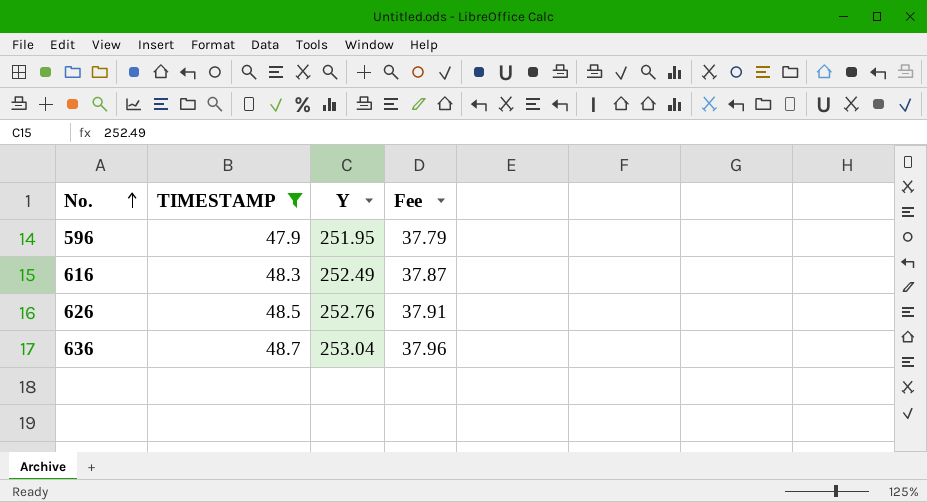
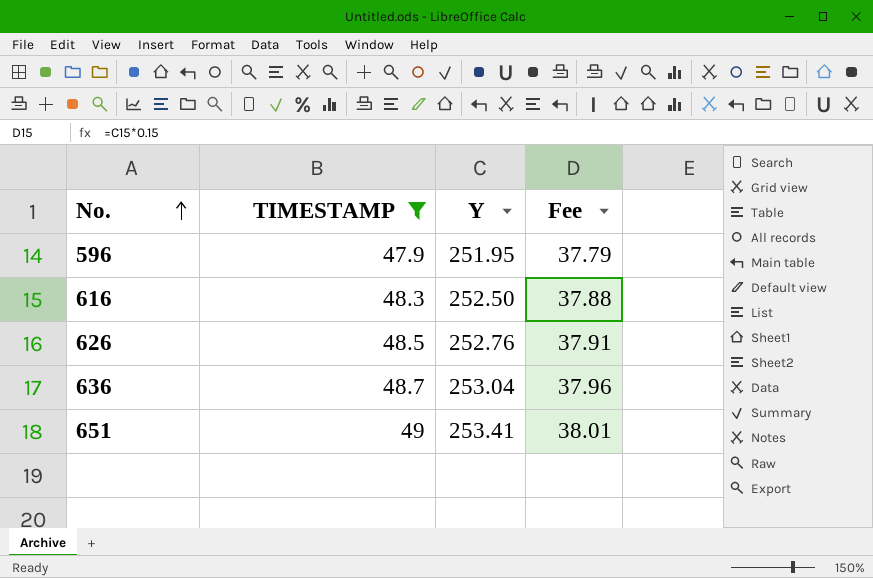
616 | Y: 252.49 -> 252.50
616 | Fee: 37.87 -> 37.88
row 651: none -> 49 | 253.41 | 38.01

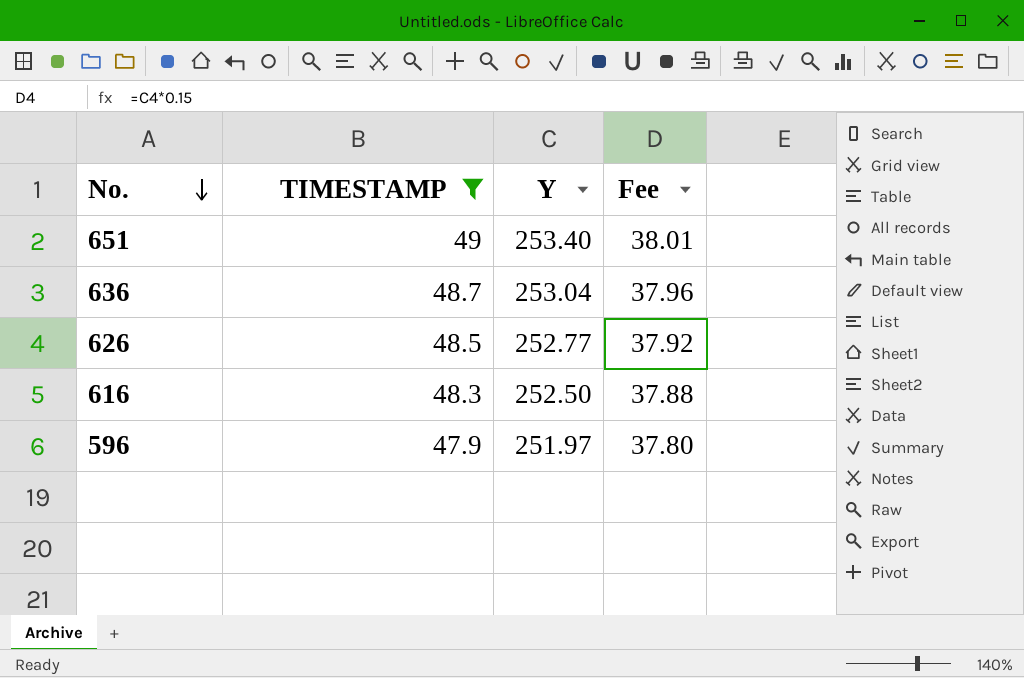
row order: No. ascending -> No. descending
651 | Y: 253.41 -> 253.40
626 | Y: 252.76 -> 252.77
626 | Fee: 37.91 -> 37.92
596 | Y: 251.95 -> 251.97
596 | Fee: 37.79 -> 37.80

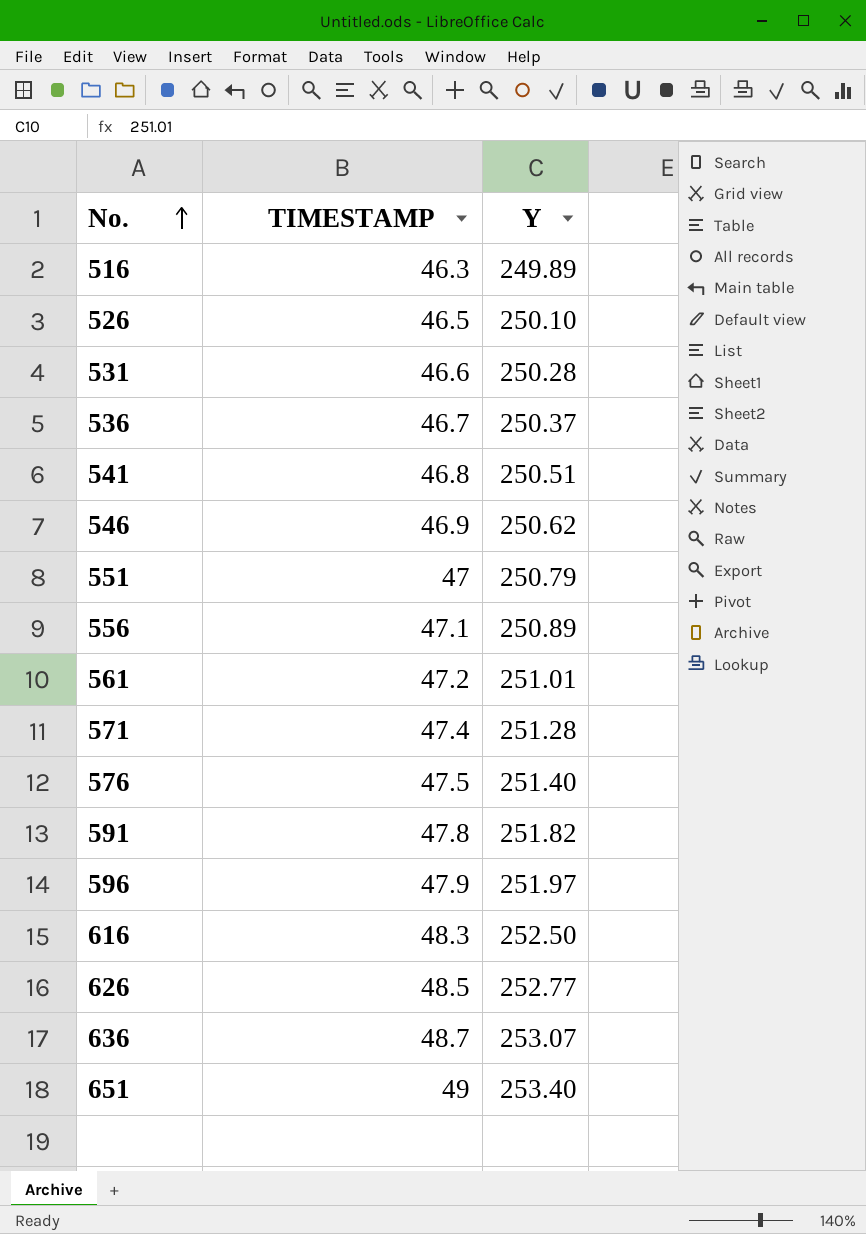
filter: TIMESTAMP >= 47.9 -> none
row order: No. descending -> No. ascending
column Fee | formula: [Y] * 0.15 -> none
636 | Y: 253.04 -> 253.07

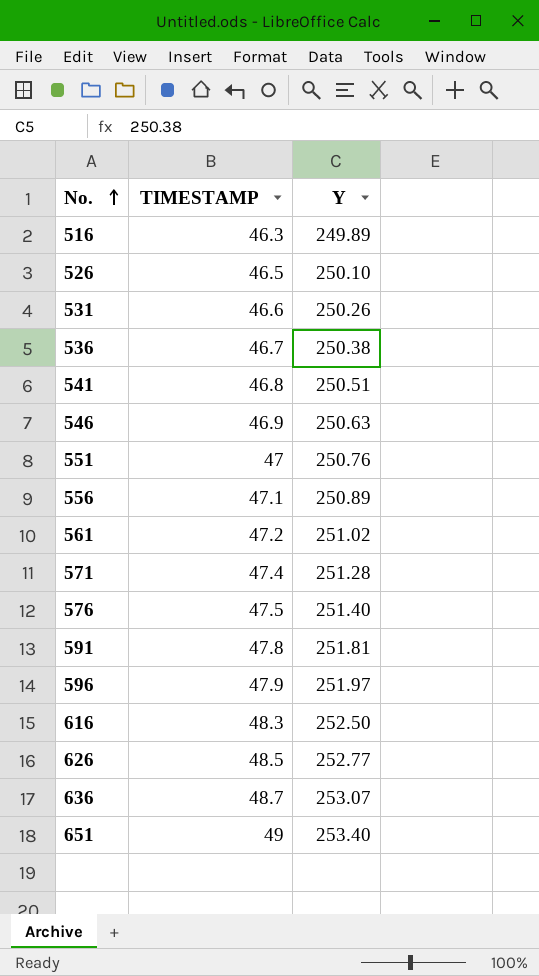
531 | Y: 250.28 -> 250.26
536 | Y: 250.37 -> 250.38
546 | Y: 250.62 -> 250.63
551 | Y: 250.79 -> 250.76
561 | Y: 251.01 -> 251.02
591 | Y: 251.82 -> 251.81

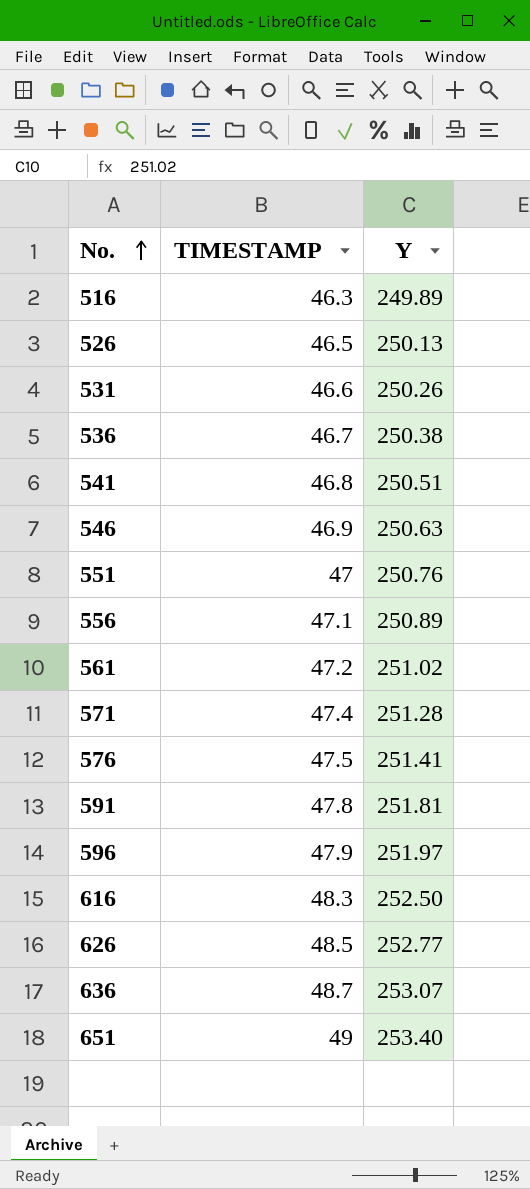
526 | Y: 250.10 -> 250.13
576 | Y: 251.40 -> 251.41

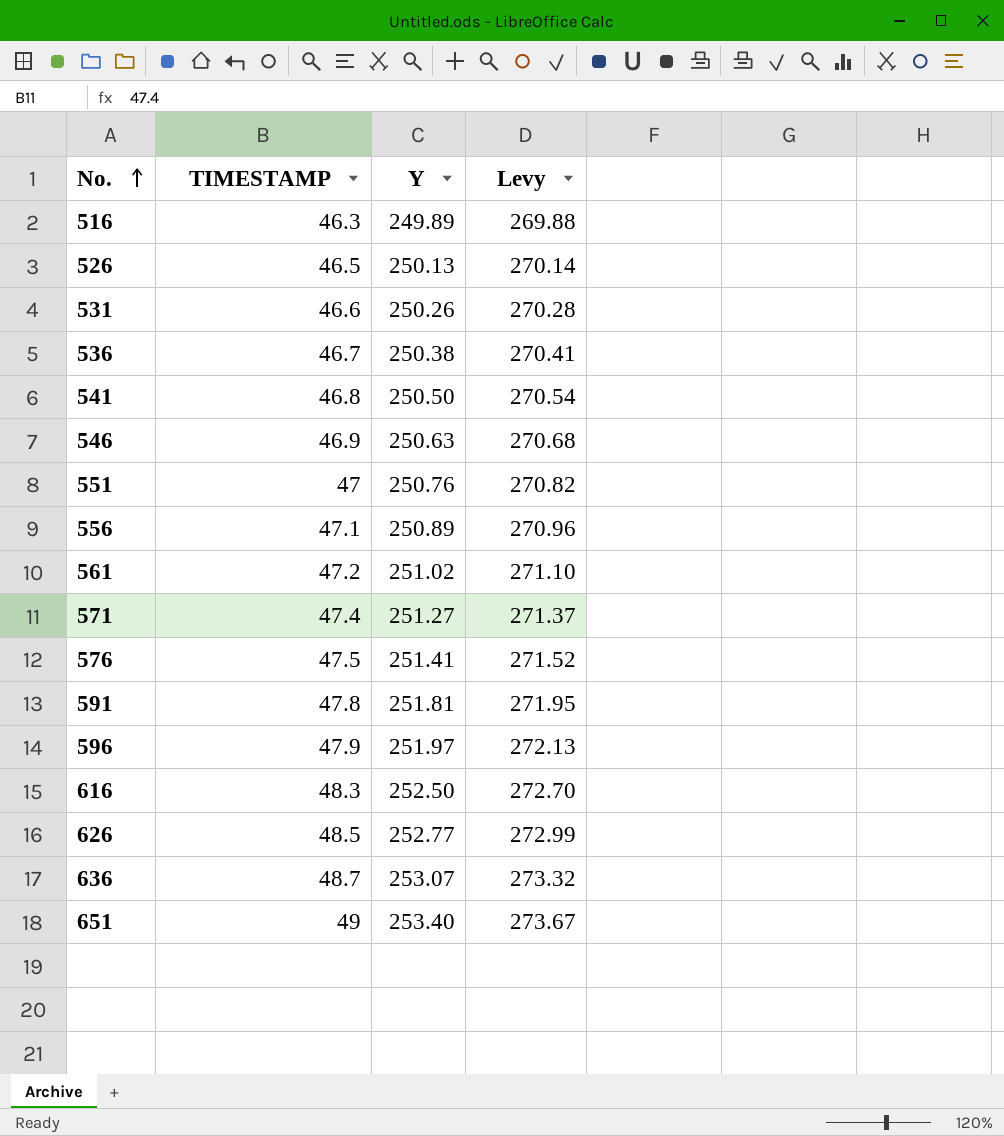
column Levy | formula: none -> [Y] * 1.08
541 | Y: 250.51 -> 250.50
571 | Y: 251.28 -> 251.27

